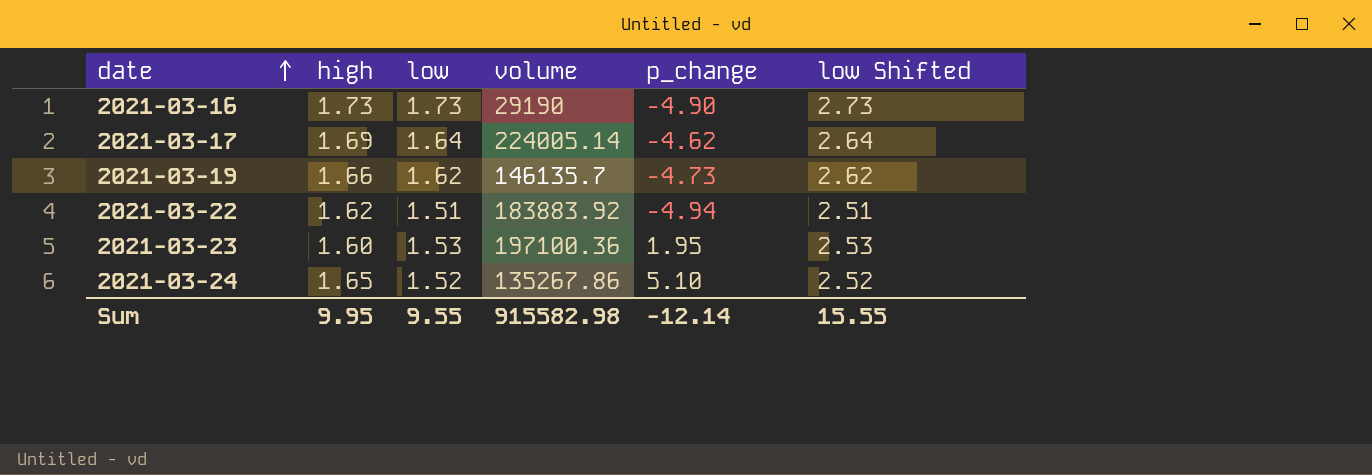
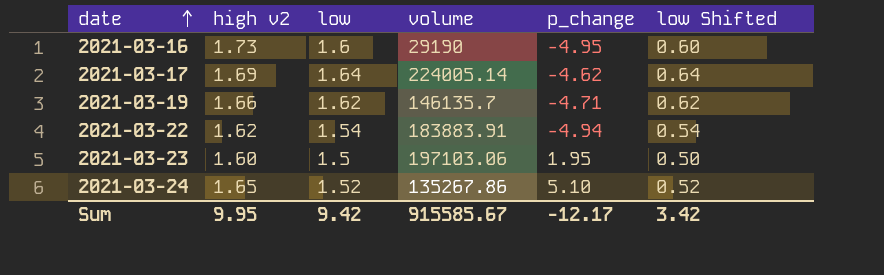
column name: high -> high v2
column low Shifted | formula: [low] + 1 -> [low] - 1
2021-03-16 | low: 1.73 -> 1.6
2021-03-16 | p_change: -4.90 -> -4.95
2021-03-19 | p_change: -4.73 -> -4.71
2021-03-22 | low: 1.51 -> 1.54
2021-03-22 | volume: 183883.92 -> 183883.91
2021-03-23 | low: 1.53 -> 1.5
2021-03-23 | volume: 197100.36 -> 197103.06
Sum | low: 9.55 -> 9.42
Sum | volume: 915582.98 -> 915585.67
Sum | p_change: -12.14 -> -12.17
Sum | low Shifted: 15.55 -> 3.42

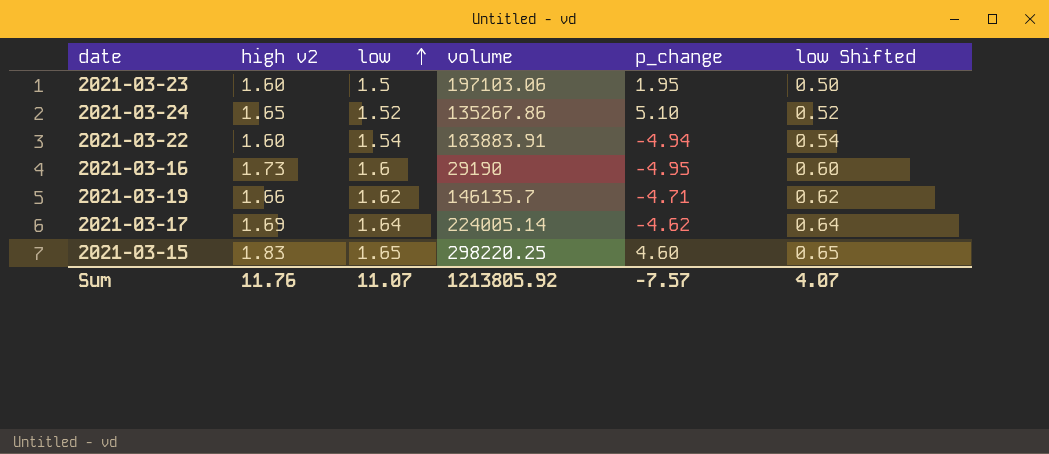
row order: date ascending -> low ascending
2021-03-22 | high v2: 1.62 -> 1.60
row 2021-03-15: none -> 1.83 | 1.65 | 298220.25 | 4.60 | 0.65
Sum | high v2: 9.95 -> 11.76
Sum | low: 9.42 -> 11.07
Sum | volume: 915585.67 -> 1213805.92
Sum | p_change: -12.17 -> -7.57
Sum | low Shifted: 3.42 -> 4.07

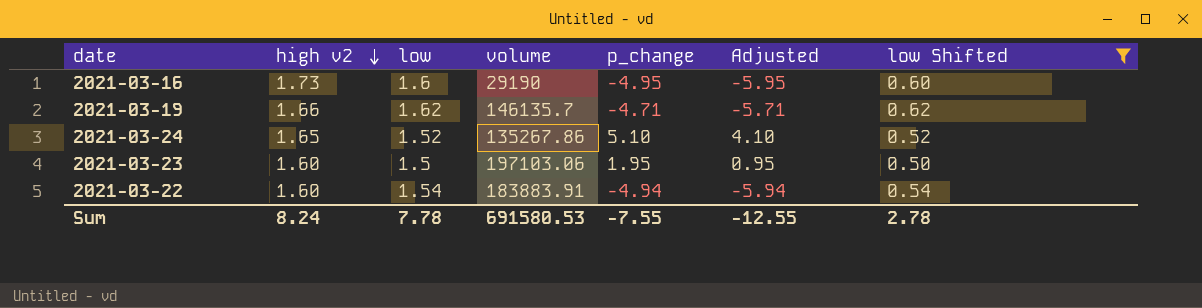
filter: none -> low Shifted <= 0.62
row order: low ascending -> high v2 descending
column Adjusted | formula: none -> [p_change] - 1
Sum | high v2: 11.76 -> 8.24
Sum | low: 11.07 -> 7.78
Sum | volume: 1213805.92 -> 691580.53
Sum | p_change: -7.57 -> -7.55
Sum | low Shifted: 4.07 -> 2.78

